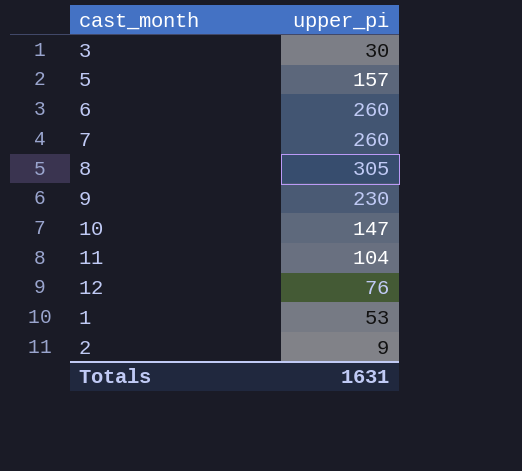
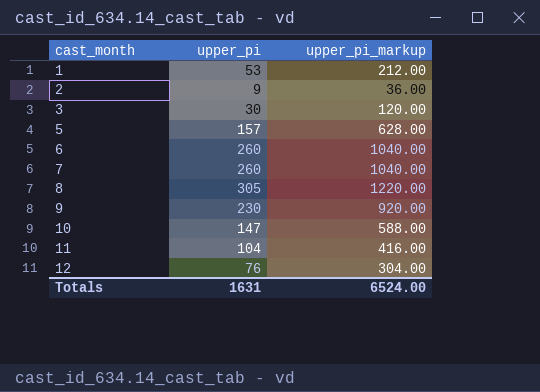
row order: none -> cast_month ascending
column upper_pi_markup | formula: none -> [upper_pi] * 4

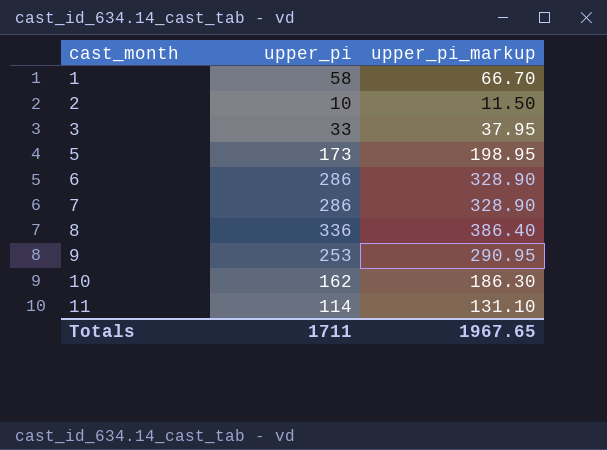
column upper_pi_markup | formula: [upper_pi] * 4 -> [upper_pi] * 1.15
row 12: 76 | 304.00 -> none
1 | upper_pi: 53 -> 58
2 | upper_pi: 9 -> 10
3 | upper_pi: 30 -> 33
5 | upper_pi: 157 -> 173
6 | upper_pi: 260 -> 286
7 | upper_pi: 260 -> 286
8 | upper_pi: 305 -> 336
9 | upper_pi: 230 -> 253
10 | upper_pi: 147 -> 162
11 | upper_pi: 104 -> 114
Totals | upper_pi: 1631 -> 1711
Totals | upper_pi_markup: 6524.00 -> 1967.65

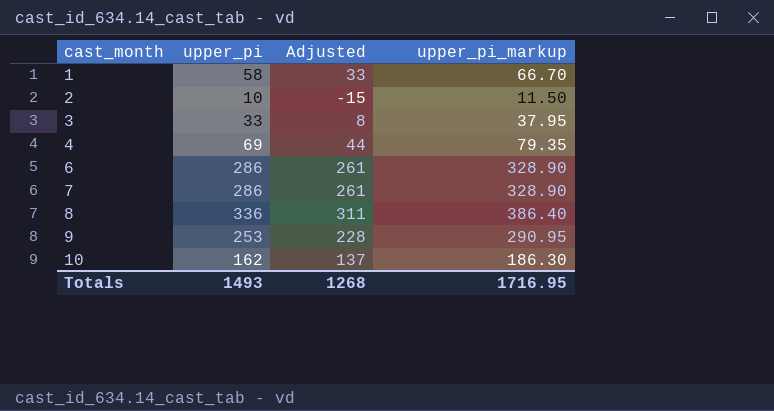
column Adjusted | formula: none -> [upper_pi] - 25
row 5: 173 | 198.95 -> none
row 11: 114 | 131.10 -> none
row 4: none -> 69 | 44 | 79.35
Totals | upper_pi: 1711 -> 1493
Totals | upper_pi_markup: 1967.65 -> 1716.95

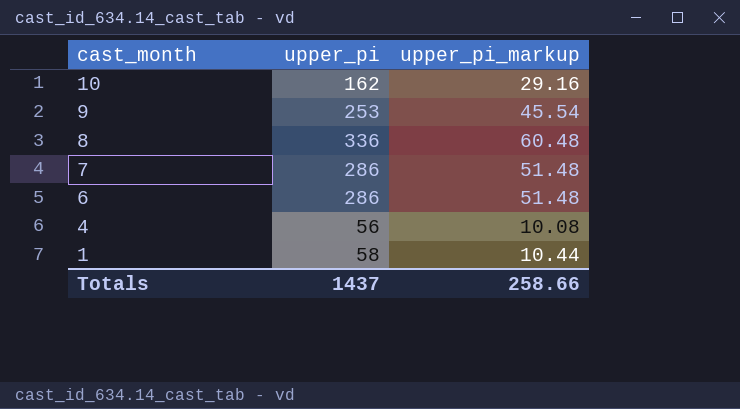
row order: cast_month ascending -> cast_month descending
column Adjusted | formula: [upper_pi] - 25 -> none
column upper_pi_markup | formula: [upper_pi] * 1.15 -> [upper_pi] * 0.18
row 2: 10 | -15 | 11.50 -> none
row 3: 33 | 8 | 37.95 -> none
4 | upper_pi: 69 -> 56
Totals | upper_pi: 1493 -> 1437
Totals | upper_pi_markup: 1716.95 -> 258.66

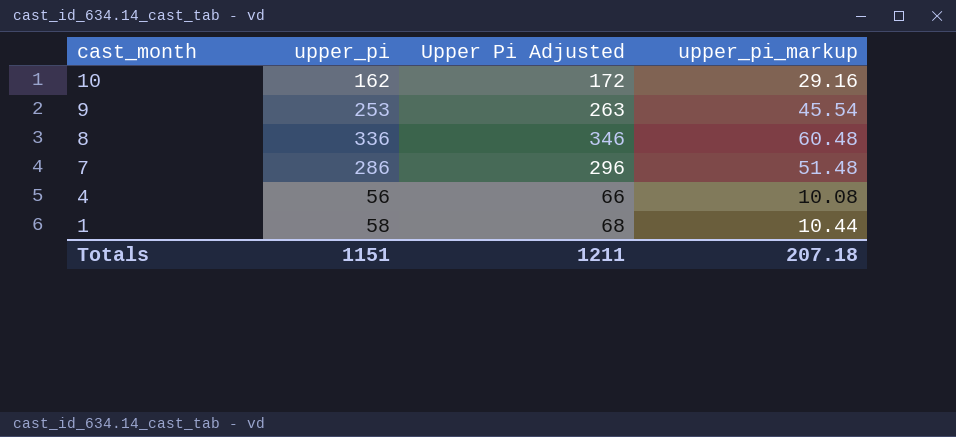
column Upper Pi Adjusted | formula: none -> [upper_pi] + 10
row 6: 286 | 51.48 -> none
Totals | upper_pi: 1437 -> 1151
Totals | upper_pi_markup: 258.66 -> 207.18

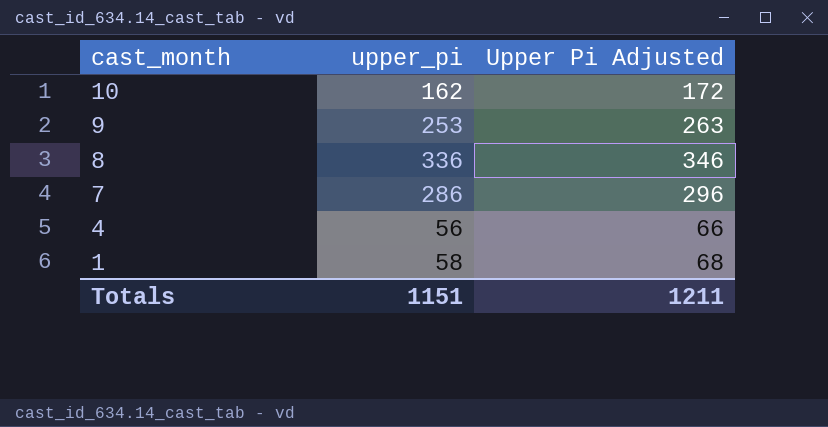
column upper_pi_markup | formula: [upper_pi] * 0.18 -> none

